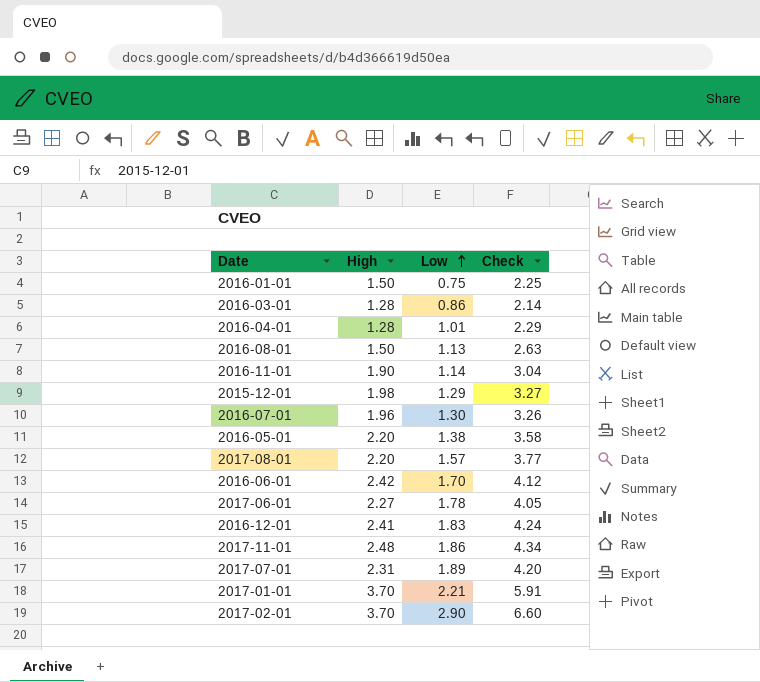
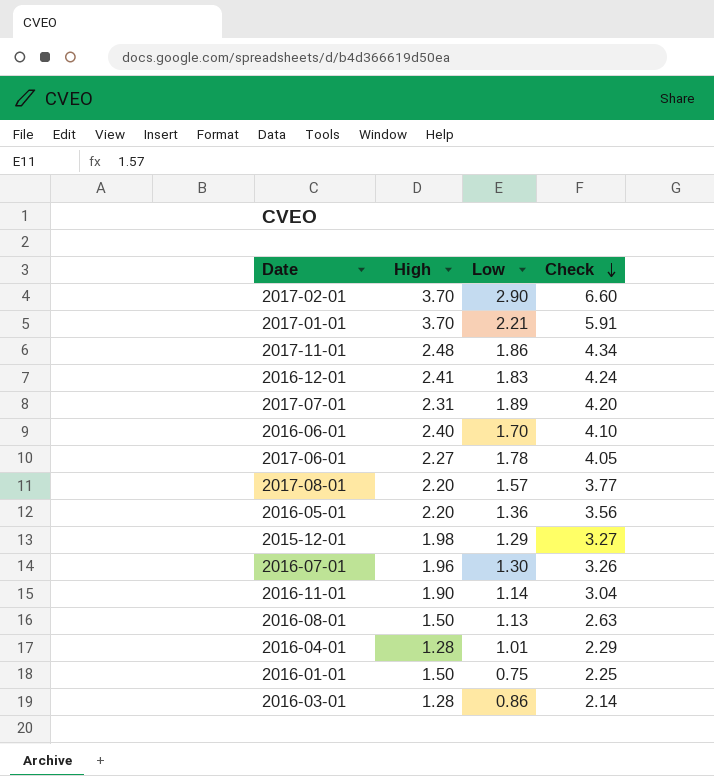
row order: Low ascending -> Check descending
2016-06-01 | High: 2.42 -> 2.40
2016-06-01 | Check: 4.12 -> 4.10
2016-05-01 | Low: 1.38 -> 1.36
2016-05-01 | Check: 3.58 -> 3.56

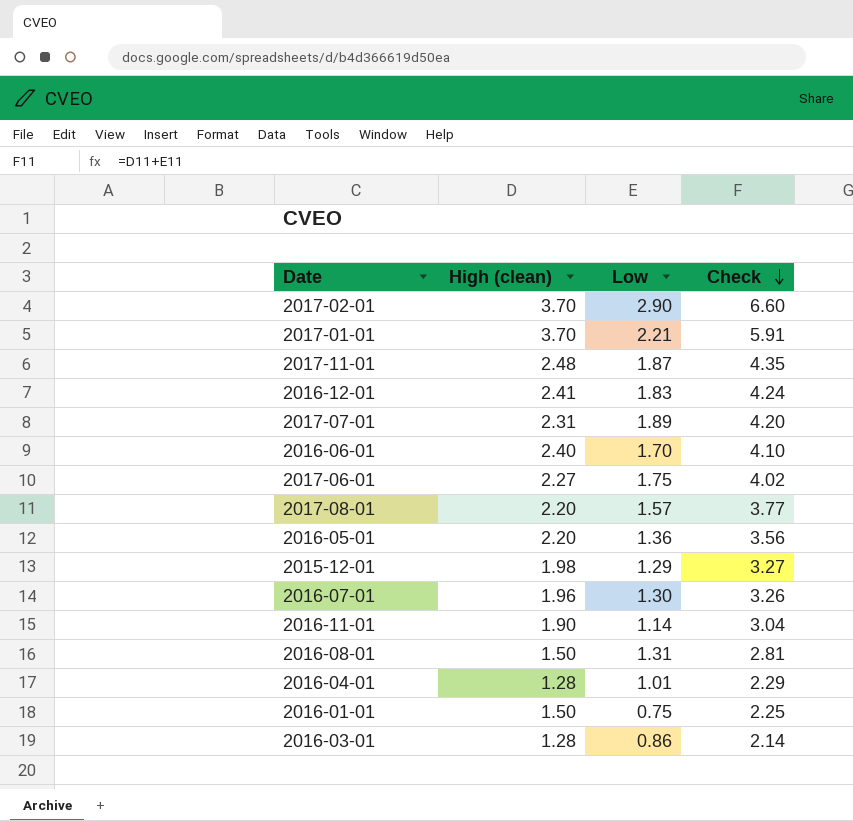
column name: High -> High (clean)
2017-11-01 | Low: 1.86 -> 1.87
2017-11-01 | Check: 4.34 -> 4.35
2017-06-01 | Low: 1.78 -> 1.75
2017-06-01 | Check: 4.05 -> 4.02
2016-08-01 | Low: 1.13 -> 1.31
2016-08-01 | Check: 2.63 -> 2.81

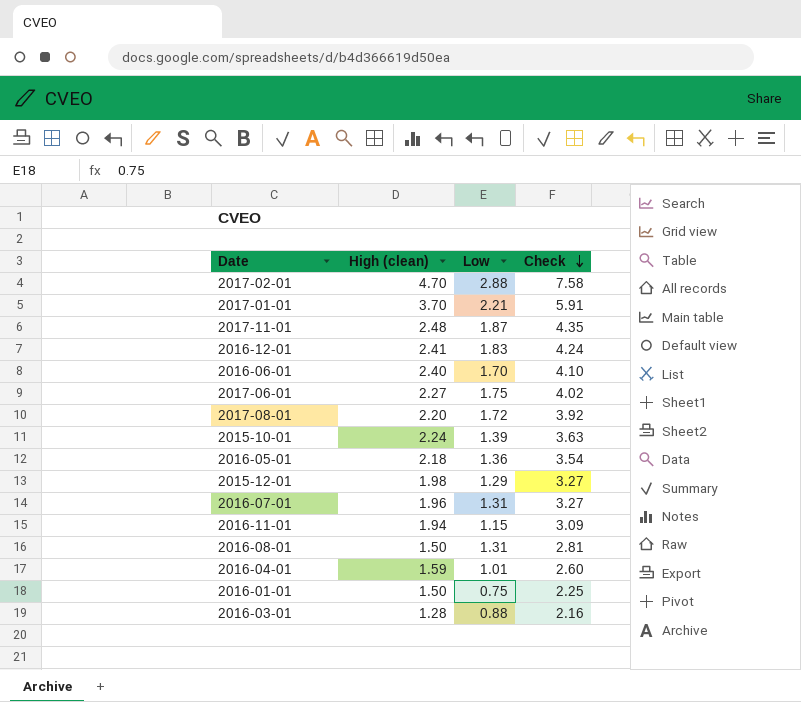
row 2017-07-01: 2.31 | 1.89 | 4.20 -> none
2017-02-01 | High (clean): 3.70 -> 4.70
2017-02-01 | Low: 2.90 -> 2.88
2017-02-01 | Check: 6.60 -> 7.58
2017-08-01 | Low: 1.57 -> 1.72
2017-08-01 | Check: 3.77 -> 3.92
row 2015-10-01: none -> 2.24 | 1.39 | 3.63
2016-05-01 | High (clean): 2.20 -> 2.18
2016-05-01 | Check: 3.56 -> 3.54
2016-07-01 | Low: 1.30 -> 1.31
2016-07-01 | Check: 3.26 -> 3.27
2016-11-01 | High (clean): 1.90 -> 1.94
2016-11-01 | Low: 1.14 -> 1.15
2016-11-01 | Check: 3.04 -> 3.09
2016-04-01 | High (clean): 1.28 -> 1.59
2016-04-01 | Check: 2.29 -> 2.60
2016-03-01 | Low: 0.86 -> 0.88
2016-03-01 | Check: 2.14 -> 2.16

